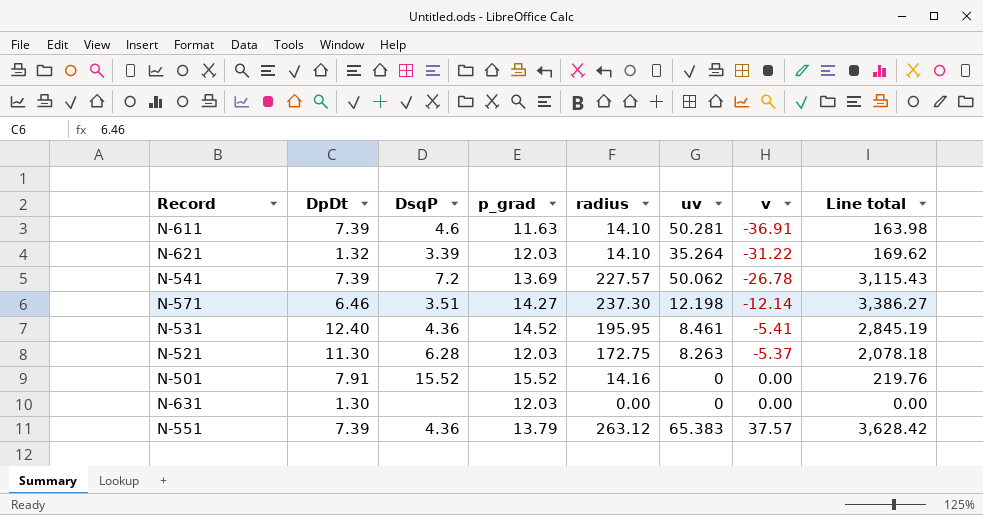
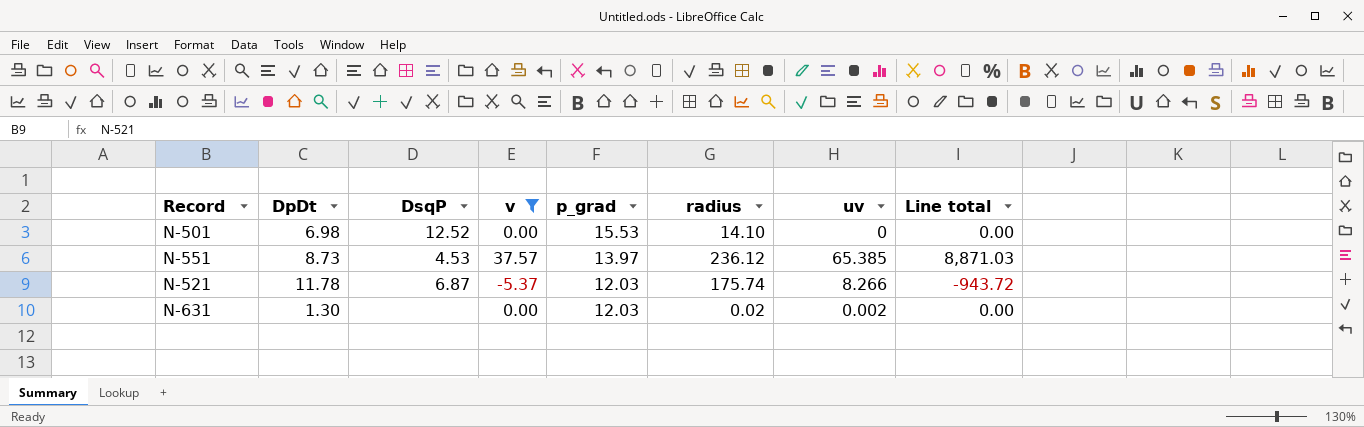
filter: none -> v >= -5.37
row order: v ascending -> p_grad descending
column v | position: 7 -> 4
column Line total | formula: [p_grad] * [radius] -> [v] * [radius]
N-501 | DpDt: 7.91 -> 6.98
N-501 | DsqP: 15.52 -> 12.52
N-501 | p_grad: 15.52 -> 15.53
N-501 | radius: 14.16 -> 14.10
N-551 | DpDt: 7.39 -> 8.73
N-551 | DsqP: 4.36 -> 4.53
N-551 | p_grad: 13.79 -> 13.97
N-551 | radius: 263.12 -> 236.12
N-551 | uv: 65.383 -> 65.385
N-521 | DpDt: 11.30 -> 11.78
N-521 | DsqP: 6.28 -> 6.87
N-521 | radius: 172.75 -> 175.74
N-521 | uv: 8.263 -> 8.266
N-631 | radius: 0.00 -> 0.02
N-631 | uv: 0 -> 0.002

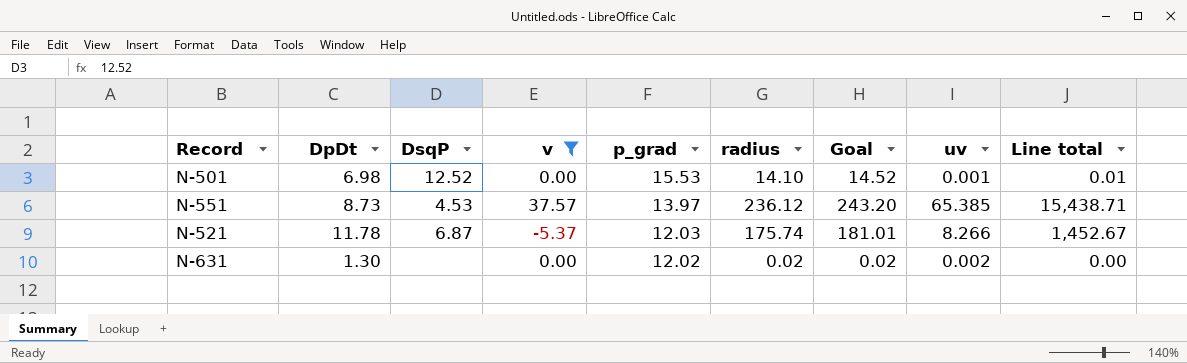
column Goal | formula: none -> [radius] * 1.03
column Line total | formula: [v] * [radius] -> [radius] * [uv]
N-501 | uv: 0 -> 0.001
N-631 | p_grad: 12.03 -> 12.02

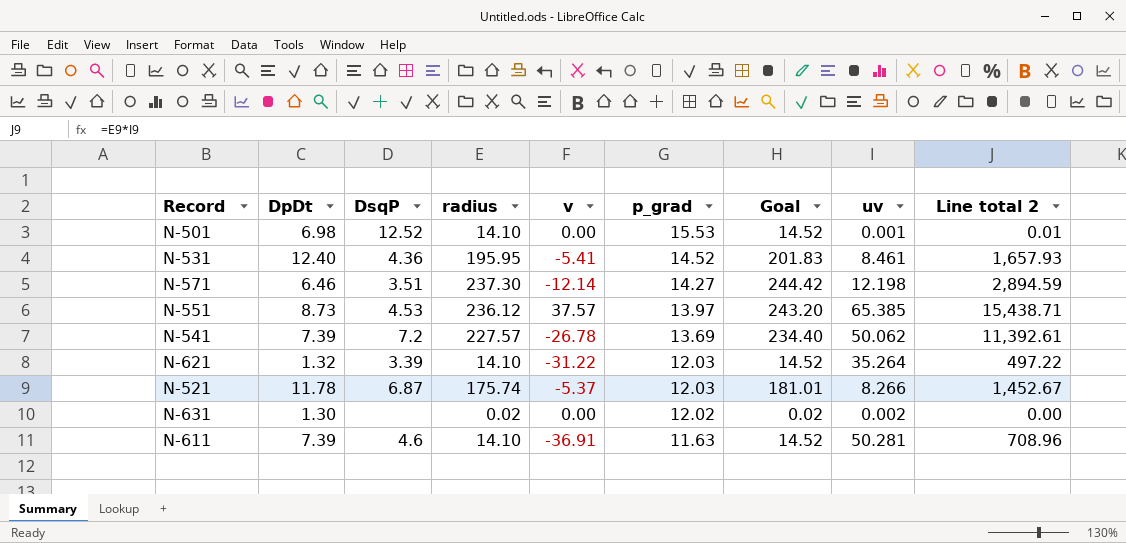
filter: v >= -5.37 -> none
column radius | position: 6 -> 4
column name: Line total -> Line total 2

